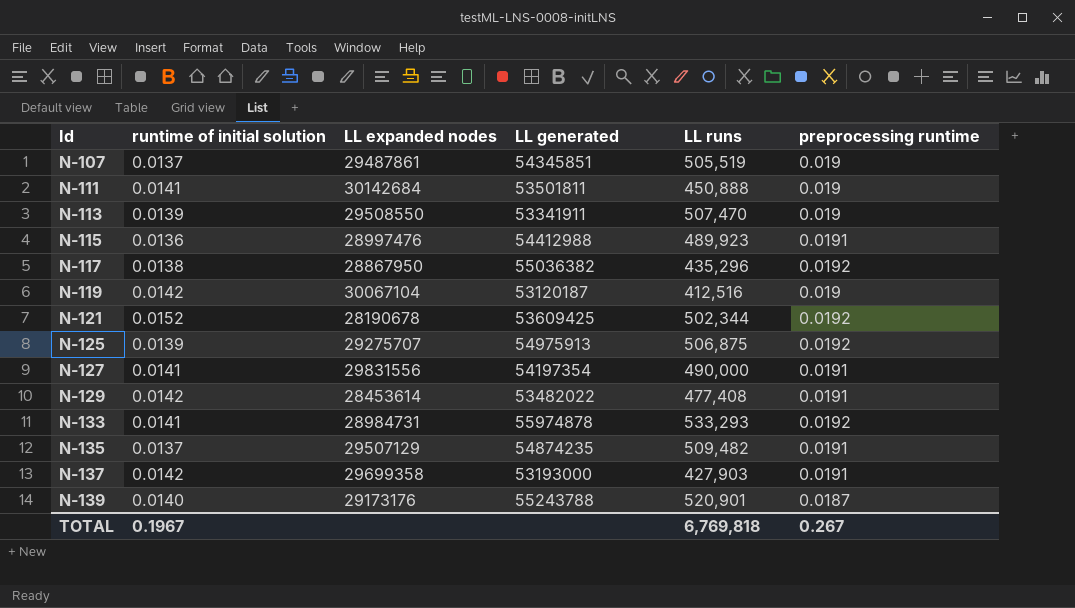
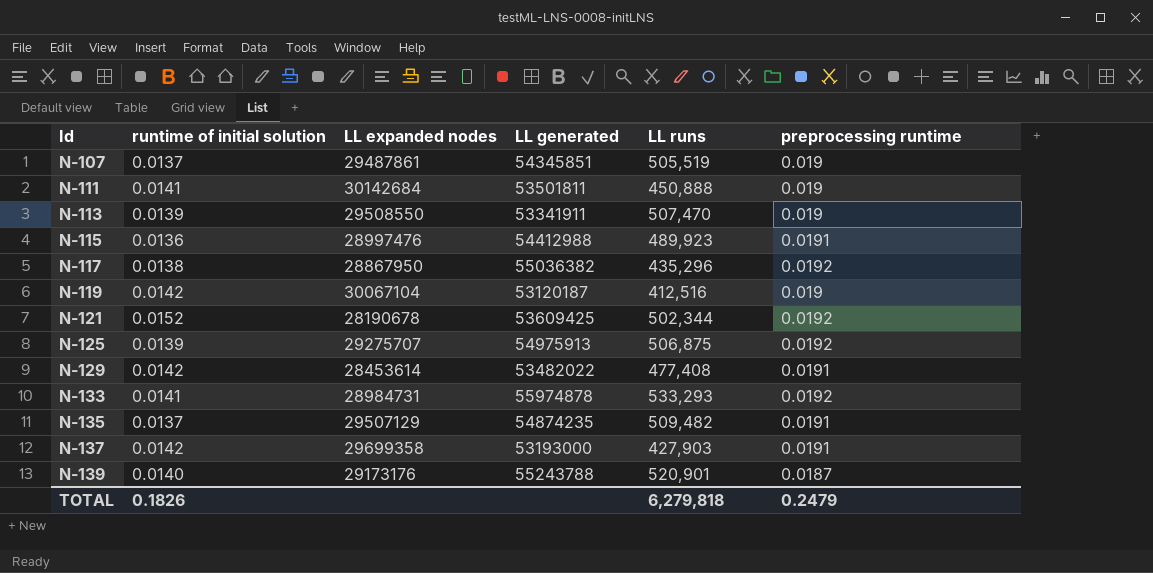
row N-127: 0.0141 | 29831556 | 54197354 | 490,000 | 0.0191 -> none
TOTAL | runtime of initial solution: 0.1967 -> 0.1826
TOTAL | LL runs: 6,769,818 -> 6,279,818
TOTAL | preprocessing runtime: 0.267 -> 0.2479

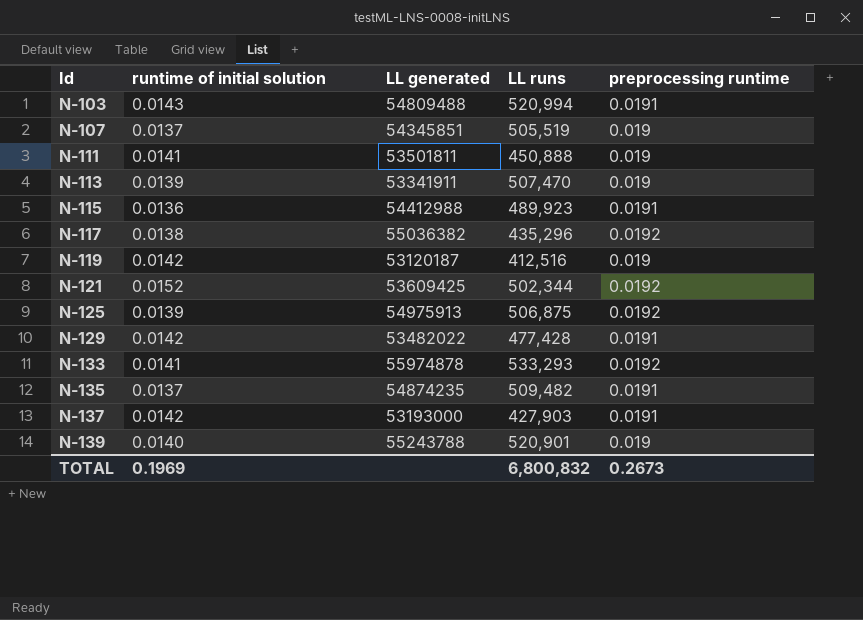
column LL expanded nodes | position: 3 -> none
row N-103: none -> 0.0143 | 54809488 | 520,994 | 0.0191
N-129 | LL runs: 477,408 -> 477,428
N-139 | preprocessing runtime: 0.0187 -> 0.019
TOTAL | runtime of initial solution: 0.1826 -> 0.1969
TOTAL | LL runs: 6,279,818 -> 6,800,832
TOTAL | preprocessing runtime: 0.2479 -> 0.2673

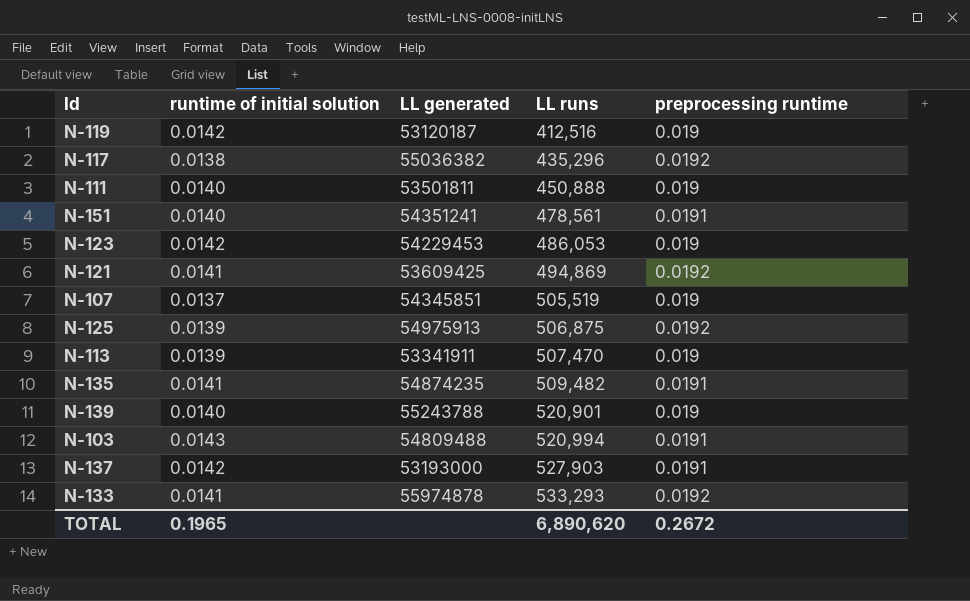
row order: Id ascending -> LL runs ascending
row N-115: 0.0136 | 54412988 | 489,923 | 0.0191 -> none
row N-129: 0.0142 | 53482022 | 477,428 | 0.0191 -> none
N-111 | runtime of initial solution: 0.0141 -> 0.0140
row N-151: none -> 0.0140 | 54351241 | 478,561 | 0.0191
row N-123: none -> 0.0142 | 54229453 | 486,053 | 0.019
N-121 | runtime of initial solution: 0.0152 -> 0.0141
N-121 | LL runs: 502,344 -> 494,869
N-135 | runtime of initial solution: 0.0137 -> 0.0141
N-137 | LL runs: 427,903 -> 527,903
TOTAL | runtime of initial solution: 0.1969 -> 0.1965
TOTAL | LL runs: 6,800,832 -> 6,890,620
TOTAL | preprocessing runtime: 0.2673 -> 0.2672

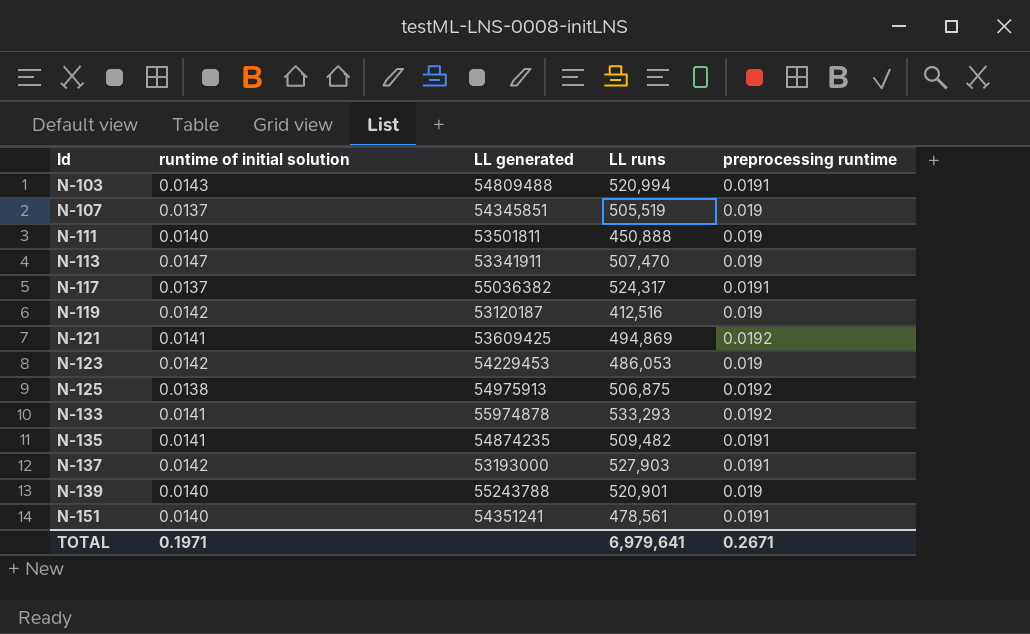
row order: LL runs ascending -> Id ascending
N-113 | runtime of initial solution: 0.0139 -> 0.0147
N-117 | runtime of initial solution: 0.0138 -> 0.0137
N-117 | LL runs: 435,296 -> 524,317
N-117 | preprocessing runtime: 0.0192 -> 0.0191
N-125 | runtime of initial solution: 0.0139 -> 0.0138
TOTAL | runtime of initial solution: 0.1965 -> 0.1971
TOTAL | LL runs: 6,890,620 -> 6,979,641
TOTAL | preprocessing runtime: 0.2672 -> 0.2671

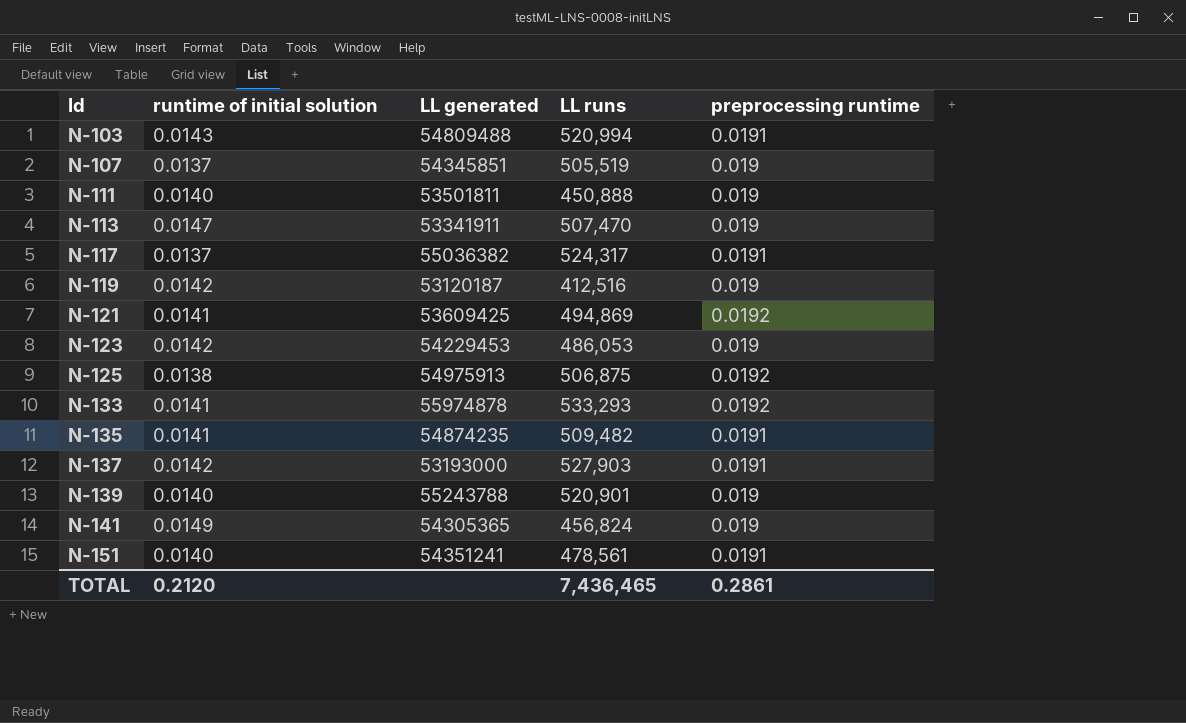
row N-141: none -> 0.0149 | 54305365 | 456,824 | 0.019
TOTAL | runtime of initial solution: 0.1971 -> 0.2120
TOTAL | LL runs: 6,979,641 -> 7,436,465
TOTAL | preprocessing runtime: 0.2671 -> 0.2861

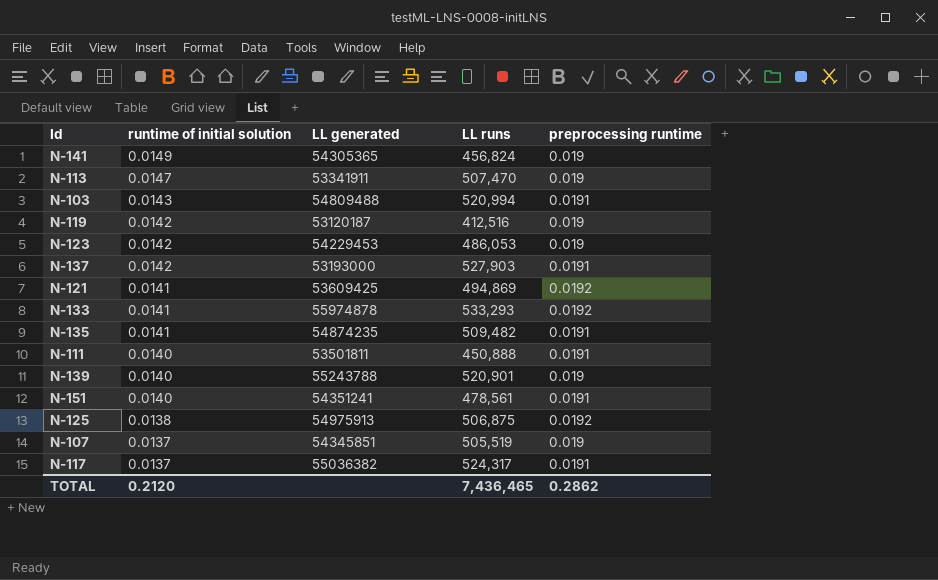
row order: Id ascending -> runtime of initial solution descending
N-111 | preprocessing runtime: 0.019 -> 0.0191
TOTAL | preprocessing runtime: 0.2861 -> 0.2862

